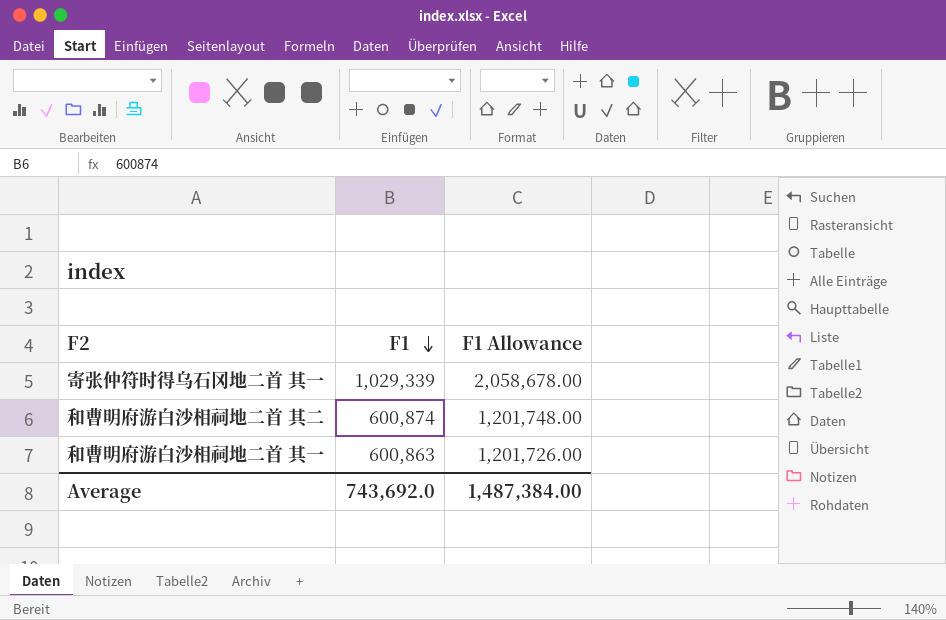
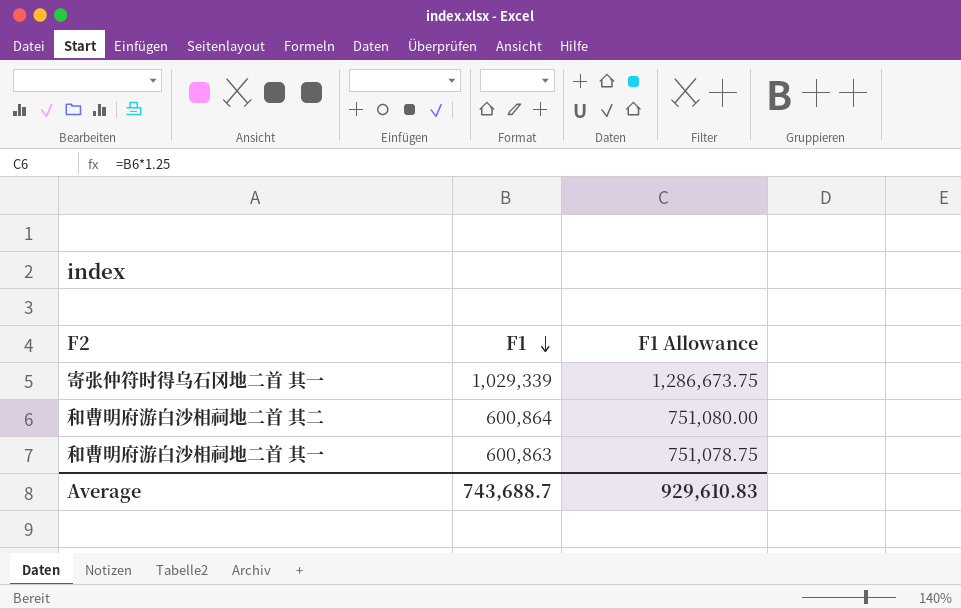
column F1 Allowance | formula: [F1] * 2 -> [F1] * 1.25
和曹明府游白沙相祠地二首 其二 | F1: 600,874 -> 600,864
Average | F1: 743,692.0 -> 743,688.7
Average | F1 Allowance: 1,487,384.00 -> 929,610.83

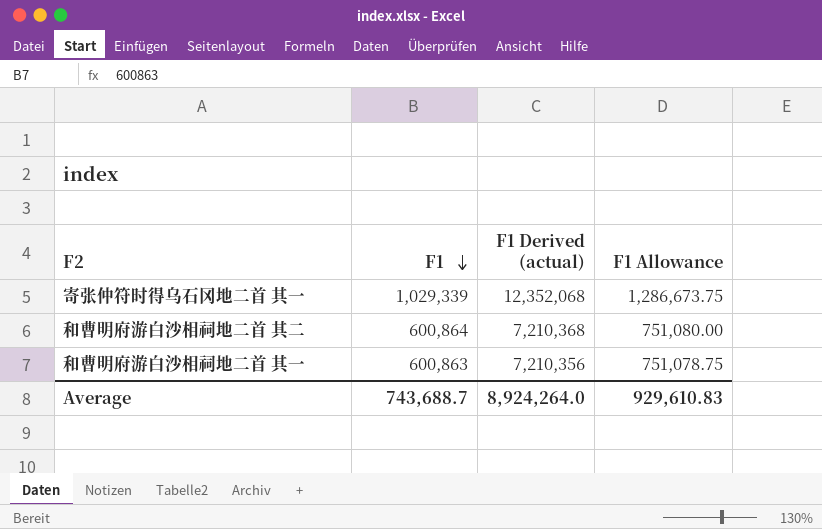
column F1 Derived (actual) | formula: none -> [F1] * 12

